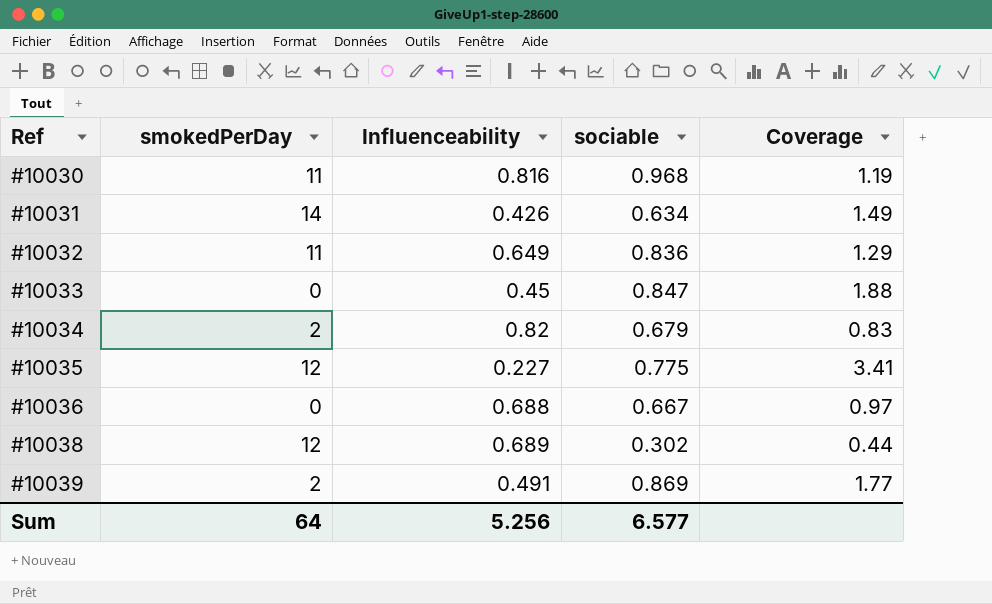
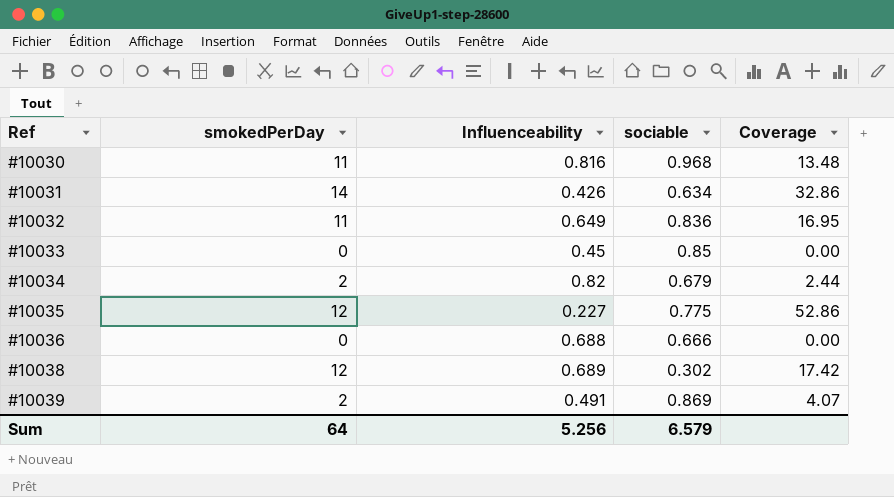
column Coverage | formula: [sociable] / [Influenceability] -> [smokedPerDay] / [Influenceability]
#10033 | sociable: 0.847 -> 0.85
#10036 | sociable: 0.667 -> 0.666
Sum | sociable: 6.577 -> 6.579

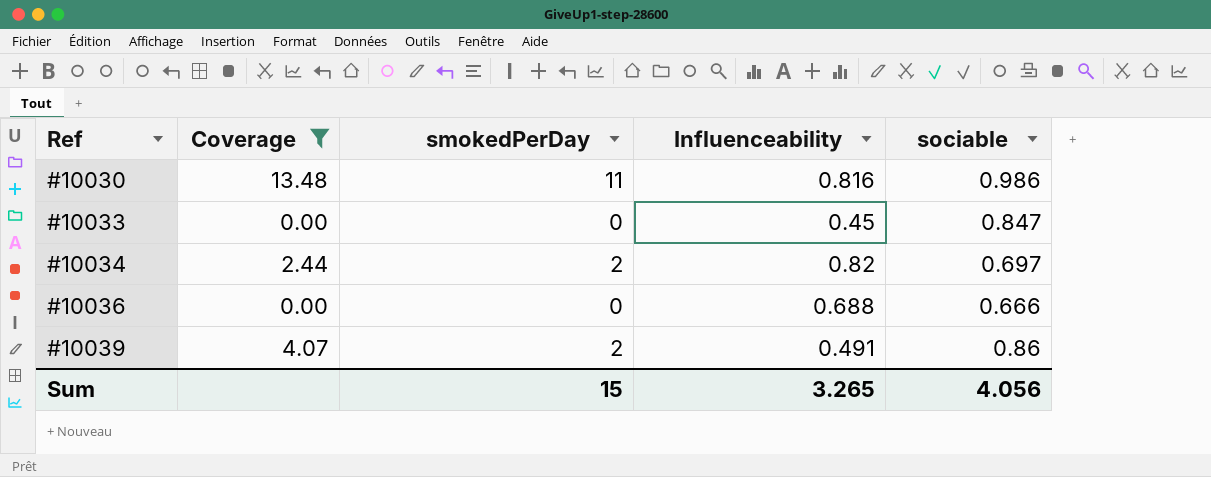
filter: none -> Coverage <= 13.48
column Coverage | position: 5 -> 2
#10030 | sociable: 0.968 -> 0.986
#10033 | sociable: 0.85 -> 0.847
#10034 | sociable: 0.679 -> 0.697
#10039 | sociable: 0.869 -> 0.86
Sum | smokedPerDay: 64 -> 15
Sum | Influenceability: 5.256 -> 3.265
Sum | sociable: 6.579 -> 4.056

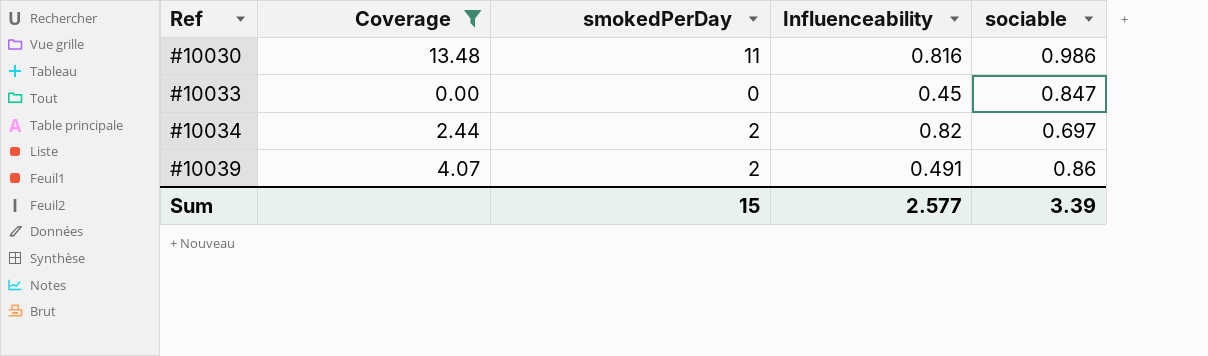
row #10036: 0.00 | 0 | 0.688 | 0.666 -> none
Sum | Influenceability: 3.265 -> 2.577
Sum | sociable: 4.056 -> 3.39

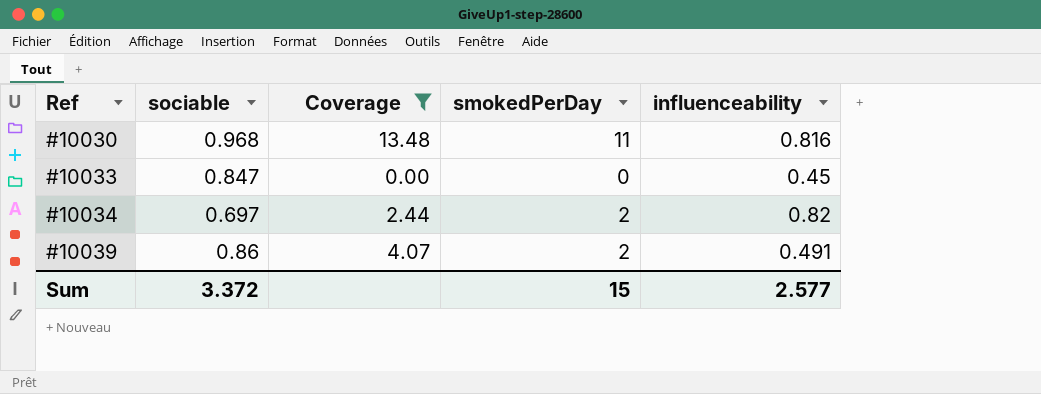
column sociable | position: 5 -> 2
column name: Influenceability -> influenceability
#10030 | sociable: 0.986 -> 0.968
Sum | sociable: 3.39 -> 3.372

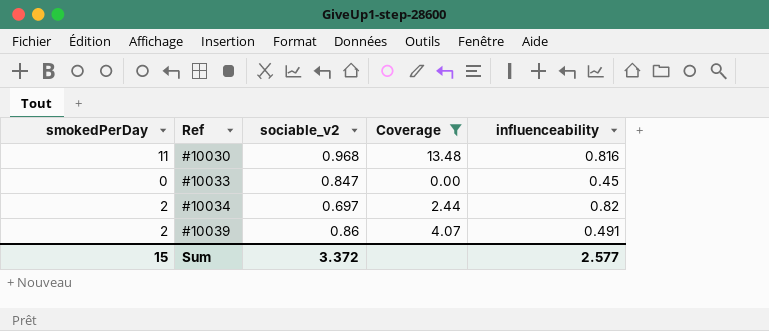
column smokedPerDay | position: 4 -> 1
column name: sociable -> sociable_v2

